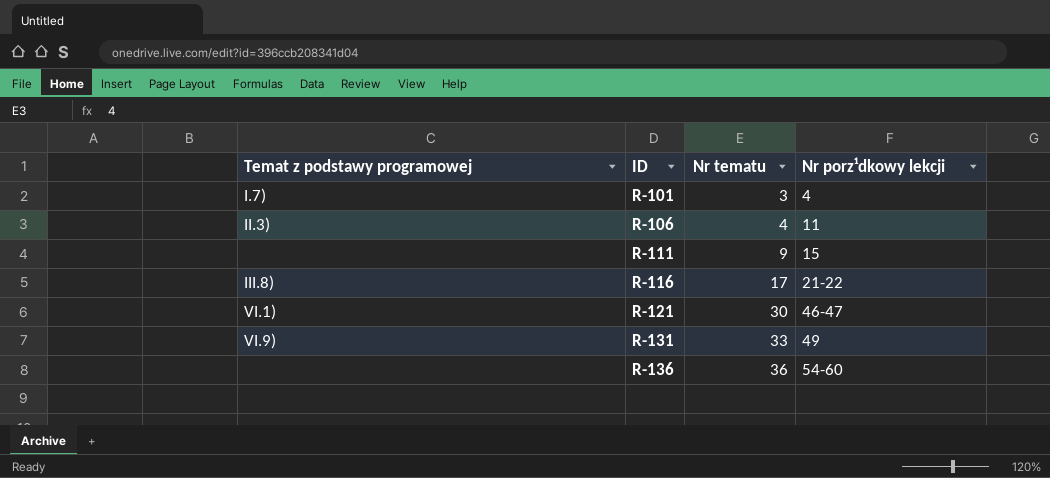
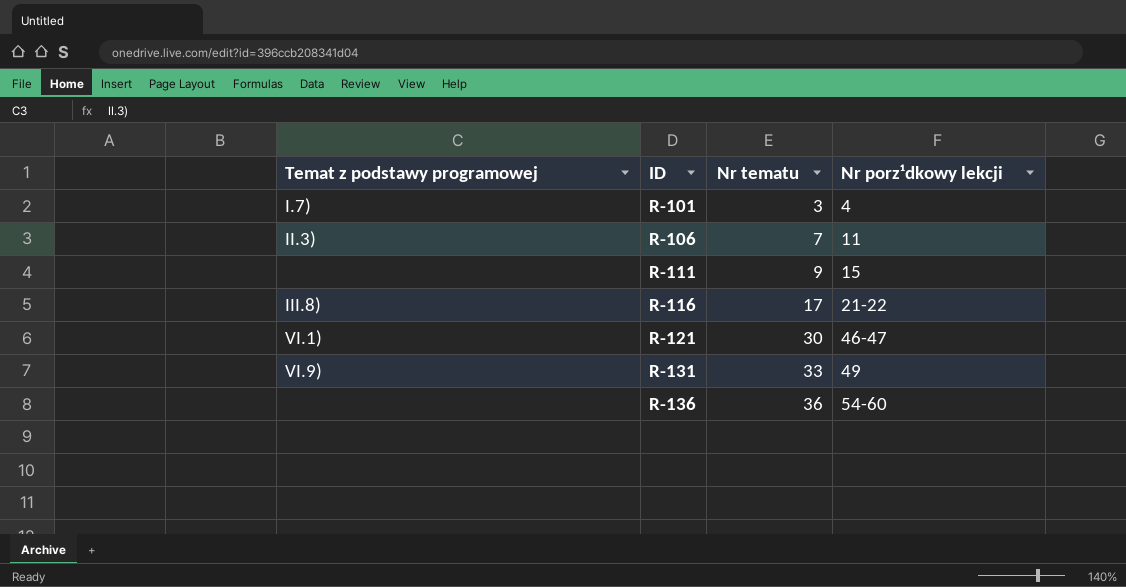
R-106 | Nr tematu: 4 -> 7

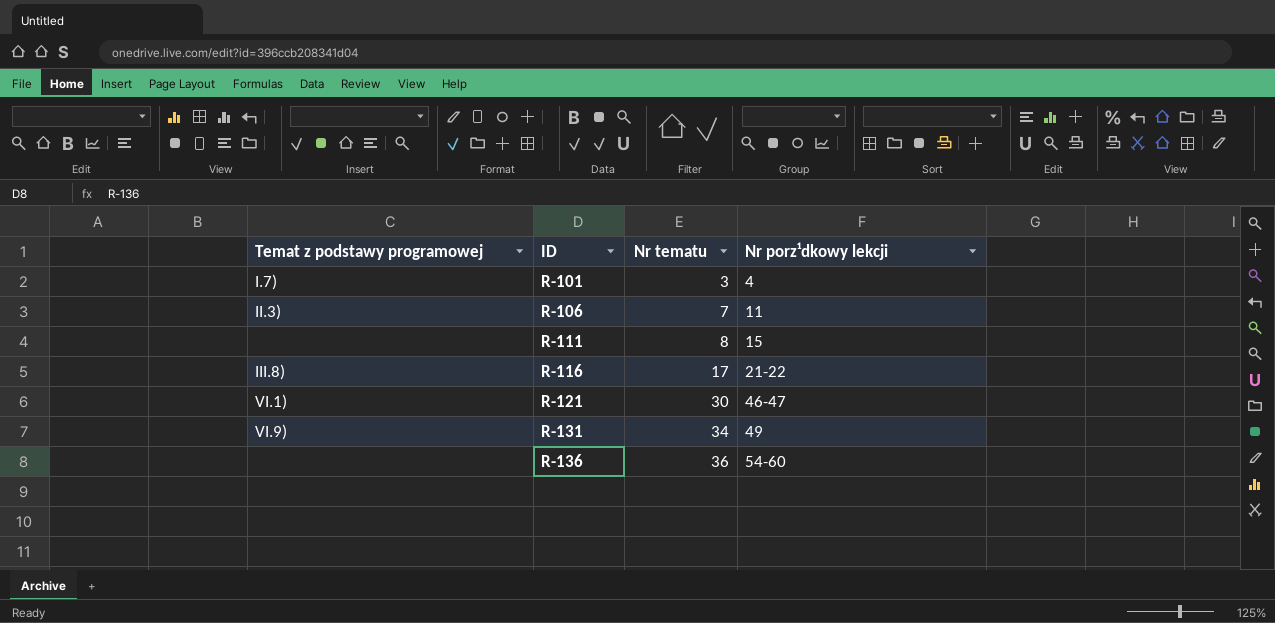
R-111 | Nr tematu: 9 -> 8
R-131 | Nr tematu: 33 -> 34

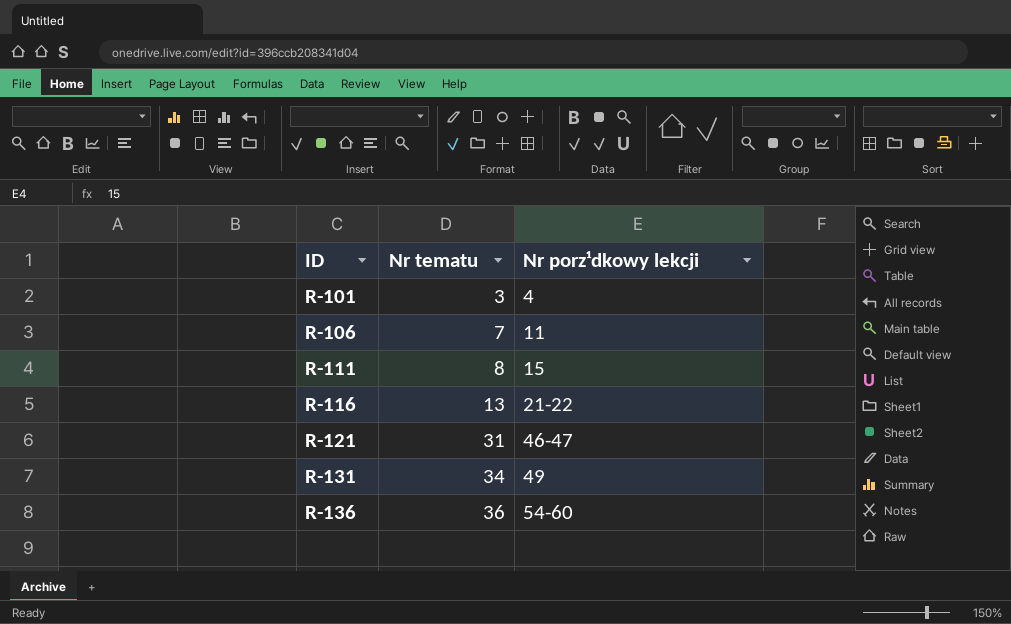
column Temat z podstawy programowej | position: 1 -> none
R-116 | Nr tematu: 17 -> 13
R-121 | Nr tematu: 30 -> 31

